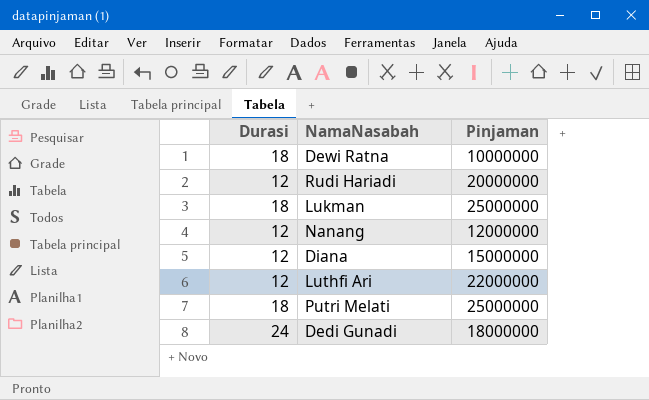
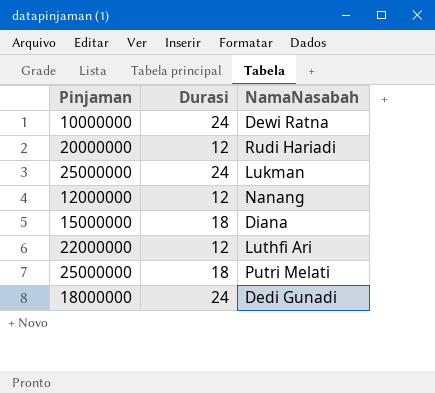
column Pinjaman | position: 3 -> 1
Dewi Ratna | Durasi: 18 -> 24
Lukman | Durasi: 18 -> 24
Diana | Durasi: 12 -> 18

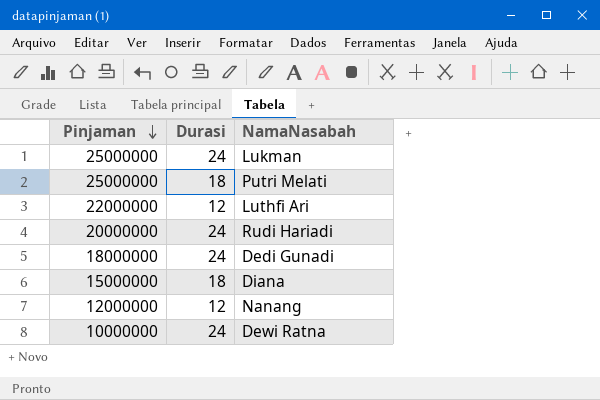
row order: none -> Pinjaman descending
Rudi Hariadi | Durasi: 12 -> 24

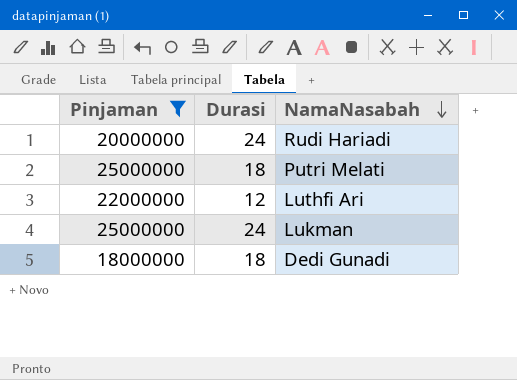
filter: none -> Pinjaman >= 18000000
row order: Pinjaman descending -> NamaNasabah descending
Dedi Gunadi | Durasi: 24 -> 18

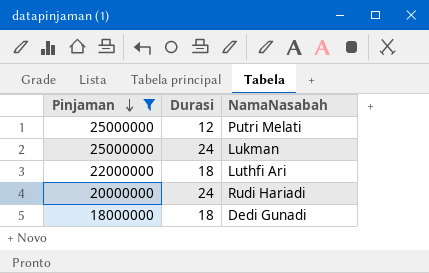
row order: NamaNasabah descending -> Pinjaman descending
Putri Melati | Durasi: 18 -> 12
Luthfi Ari | Durasi: 12 -> 18

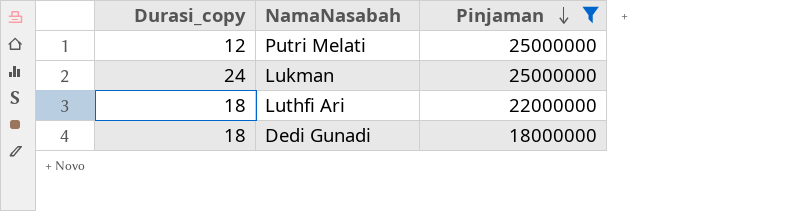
column name: Durasi -> Durasi_copy
column Pinjaman | position: 1 -> 3
row Rudi Hariadi: 20000000 | 24 -> none

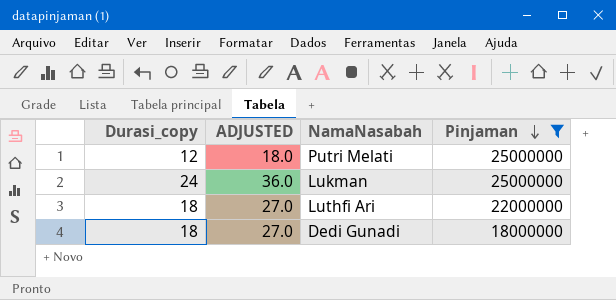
column ADJUSTED | formula: none -> [Durasi_copy] * 1.5

